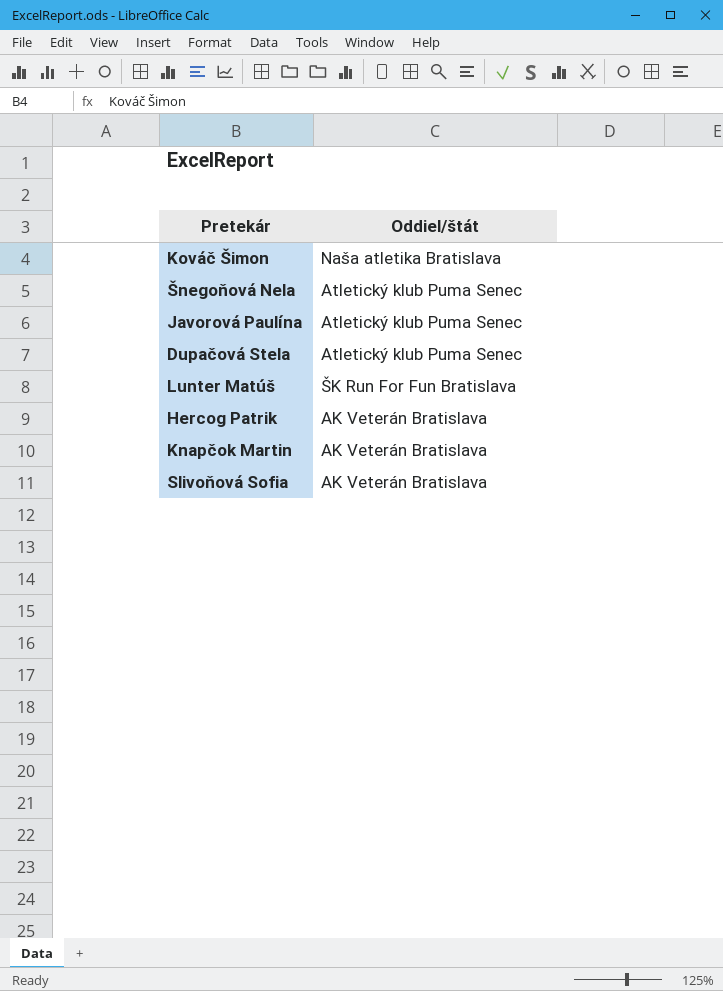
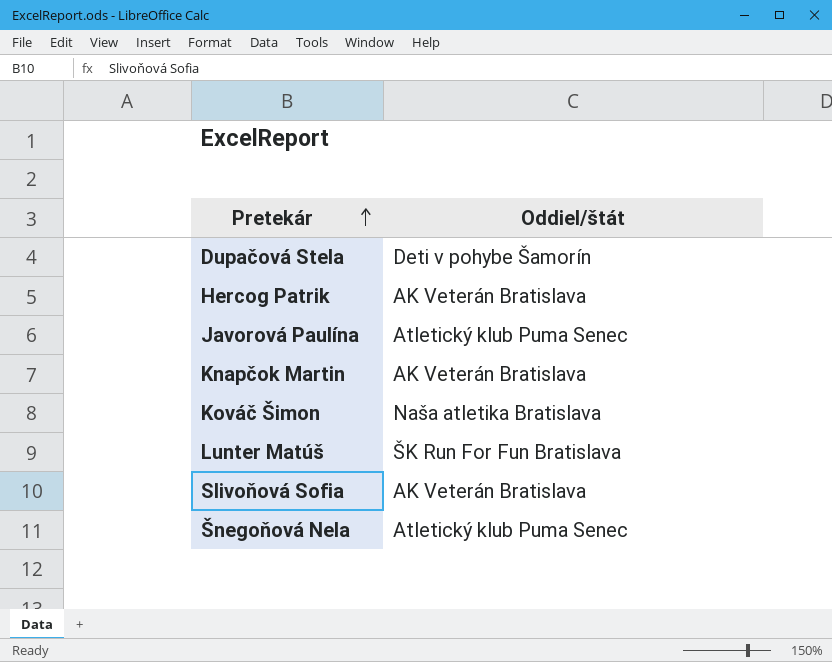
row order: none -> Pretekár ascending
Dupačová Stela | Oddiel/štát: Atletický klub Puma Senec -> Deti v pohybe Šamorín

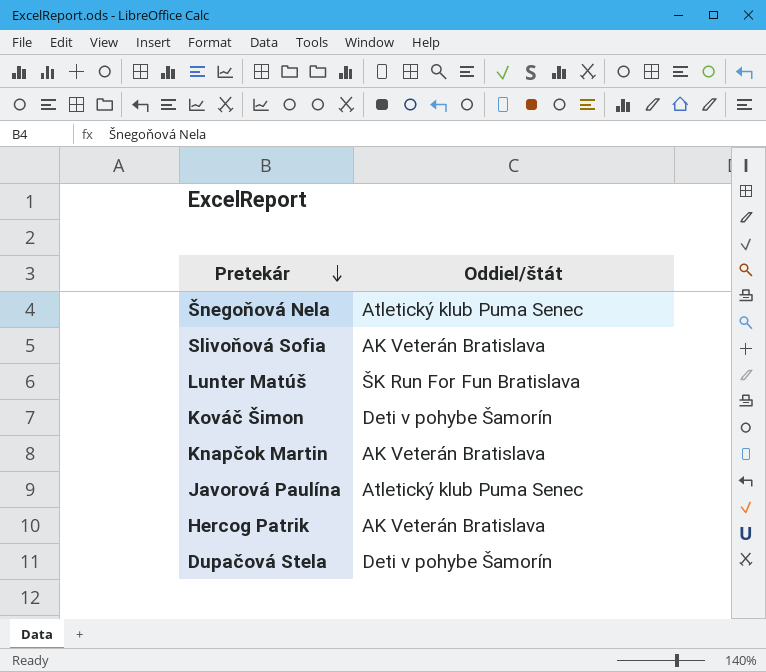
row order: Pretekár ascending -> Pretekár descending
Kováč Šimon | Oddiel/štát: Naša atletika Bratislava -> Deti v pohybe Šamorín

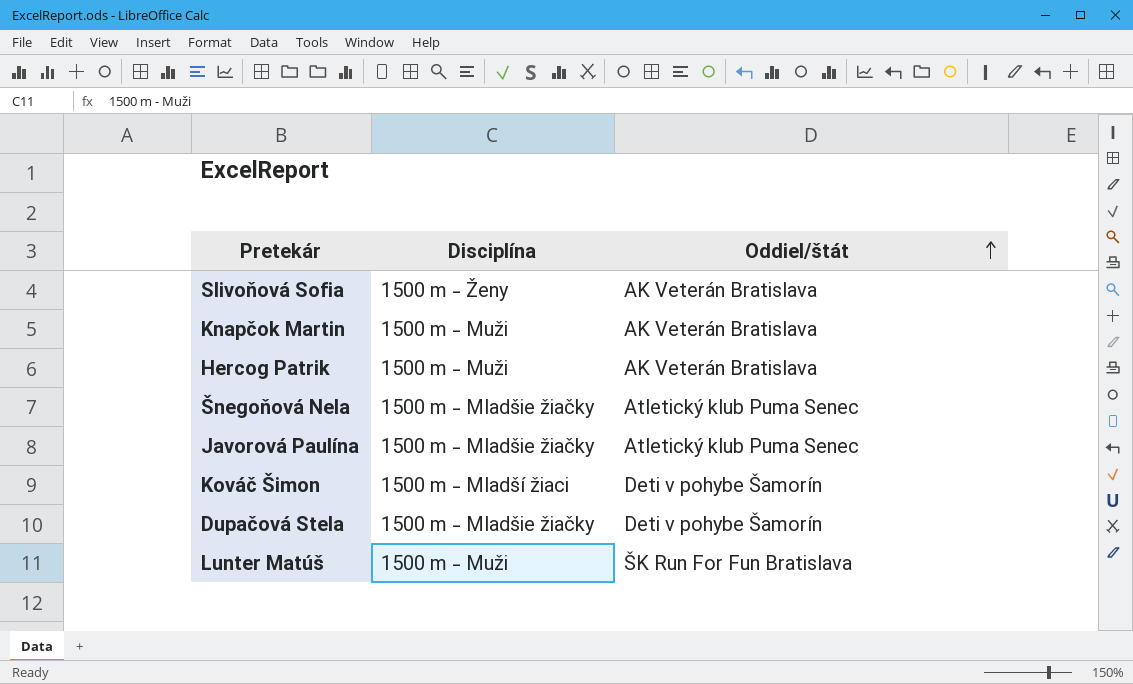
row order: Pretekár descending -> Oddiel/štát ascending
column Disciplína | position: none -> 2

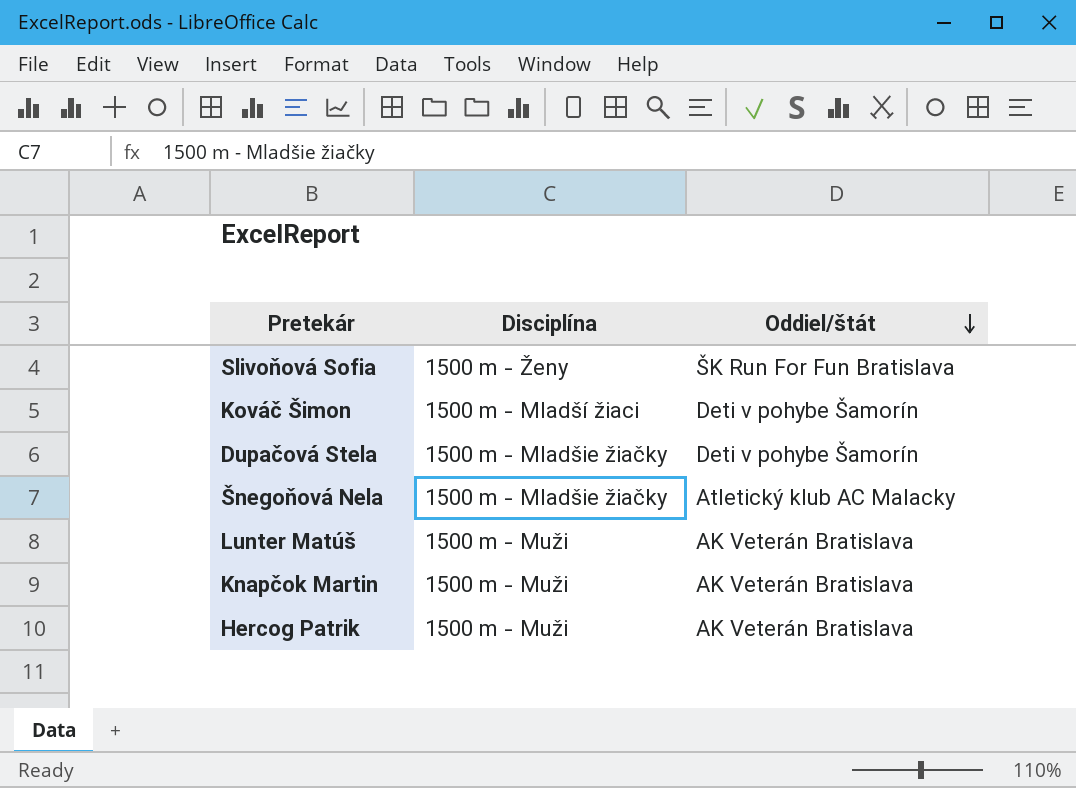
row order: Oddiel/štát ascending -> Oddiel/štát descending
row Javorová Paulína: 1500 m - Mladšie žiačky | Atletický klub Puma Senec -> none
Slivoňová Sofia | Oddiel/štát: AK Veterán Bratislava -> ŠK Run For Fun Bratislava
Šnegoňová Nela | Oddiel/štát: Atletický klub Puma Senec -> Atletický klub AC Malacky
Lunter Matúš | Oddiel/štát: ŠK Run For Fun Bratislava -> AK Veterán Bratislava

